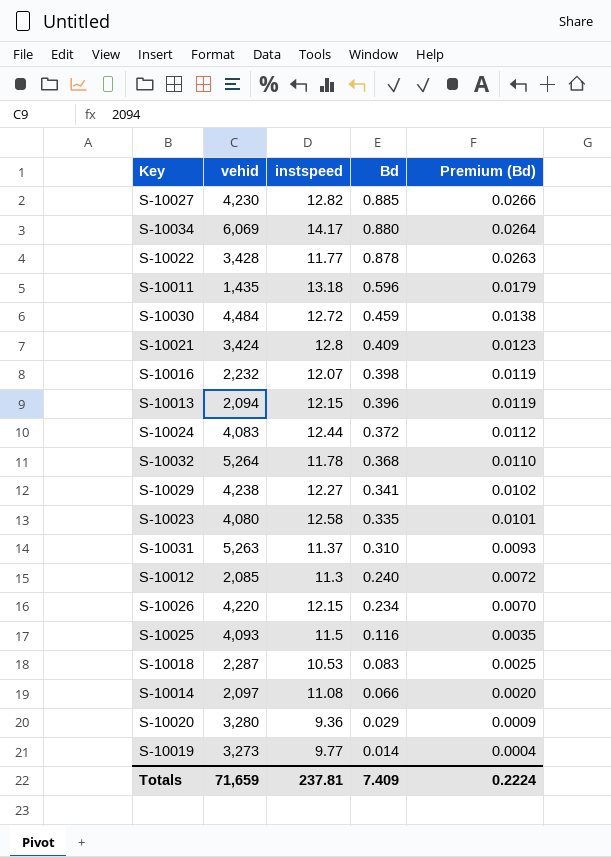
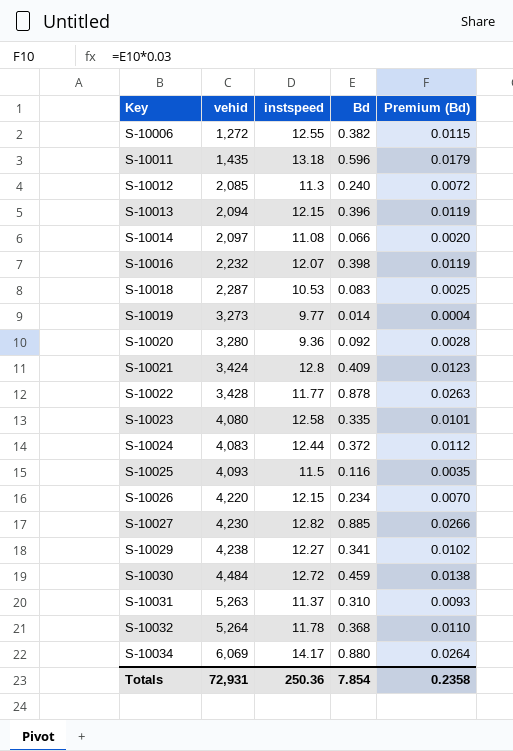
row order: Bd descending -> Key ascending
row S-10006: none -> 1,272 | 12.55 | 0.382 | 0.0115
S-10020 | Bd: 0.029 -> 0.092
S-10020 | Premium (Bd): 0.0009 -> 0.0028
Totals | vehid: 71,659 -> 72,931
Totals | instspeed: 237.81 -> 250.36
Totals | Bd: 7.409 -> 7.854
Totals | Premium (Bd): 0.2224 -> 0.2358

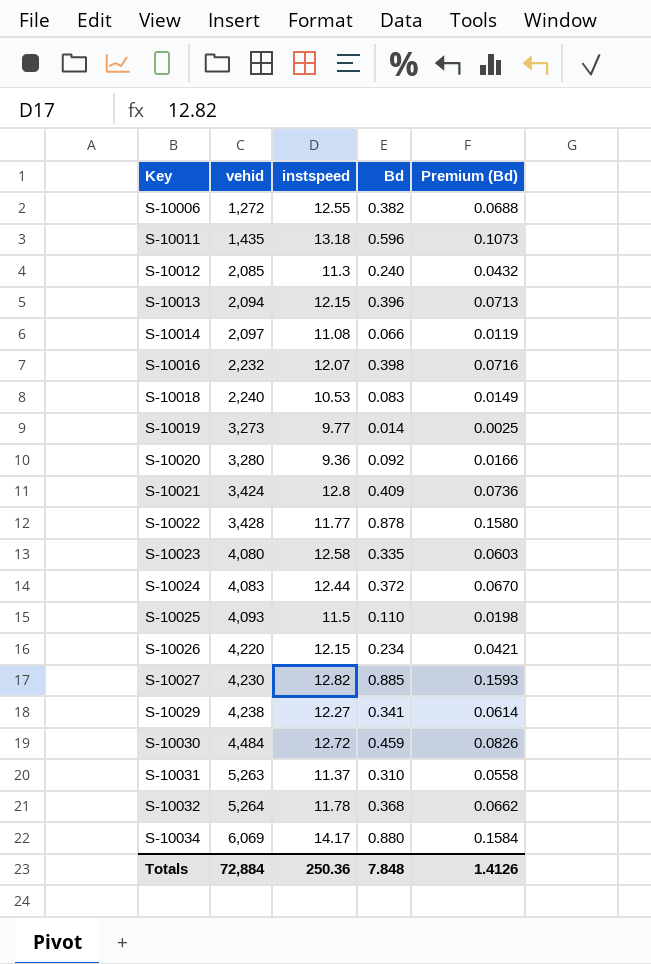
column Premium (Bd) | formula: [Bd] * 0.03 -> [Bd] * 0.18
S-10018 | vehid: 2,287 -> 2,240
S-10025 | Bd: 0.116 -> 0.110
Totals | vehid: 72,931 -> 72,884
Totals | Bd: 7.854 -> 7.848
Totals | Premium (Bd): 0.2358 -> 1.4126

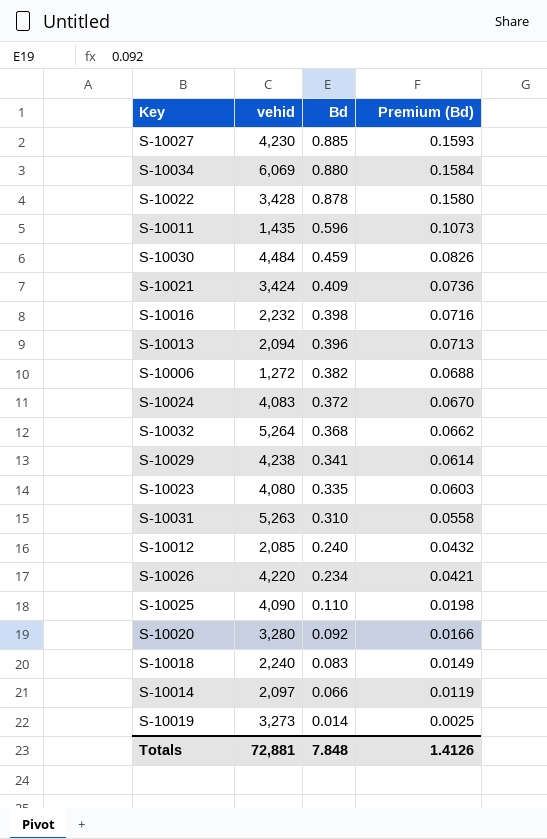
row order: Key ascending -> Bd descending
column instspeed | position: 3 -> none
S-10025 | vehid: 4,093 -> 4,090
Totals | vehid: 72,884 -> 72,881

